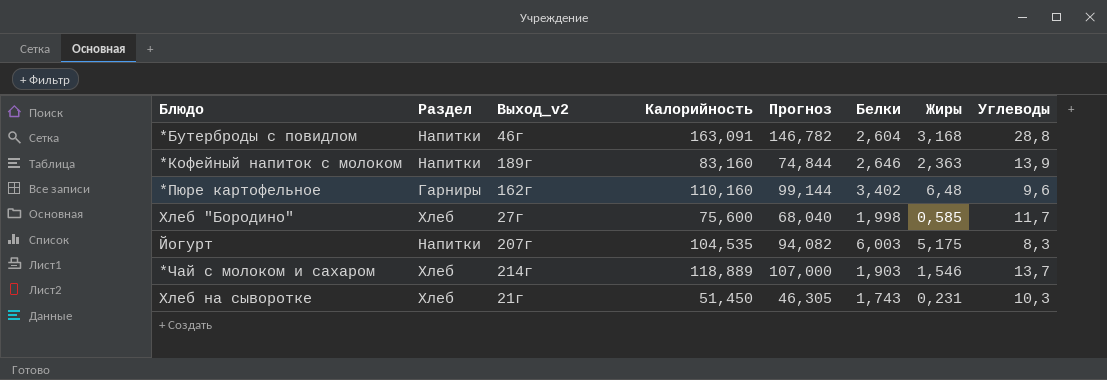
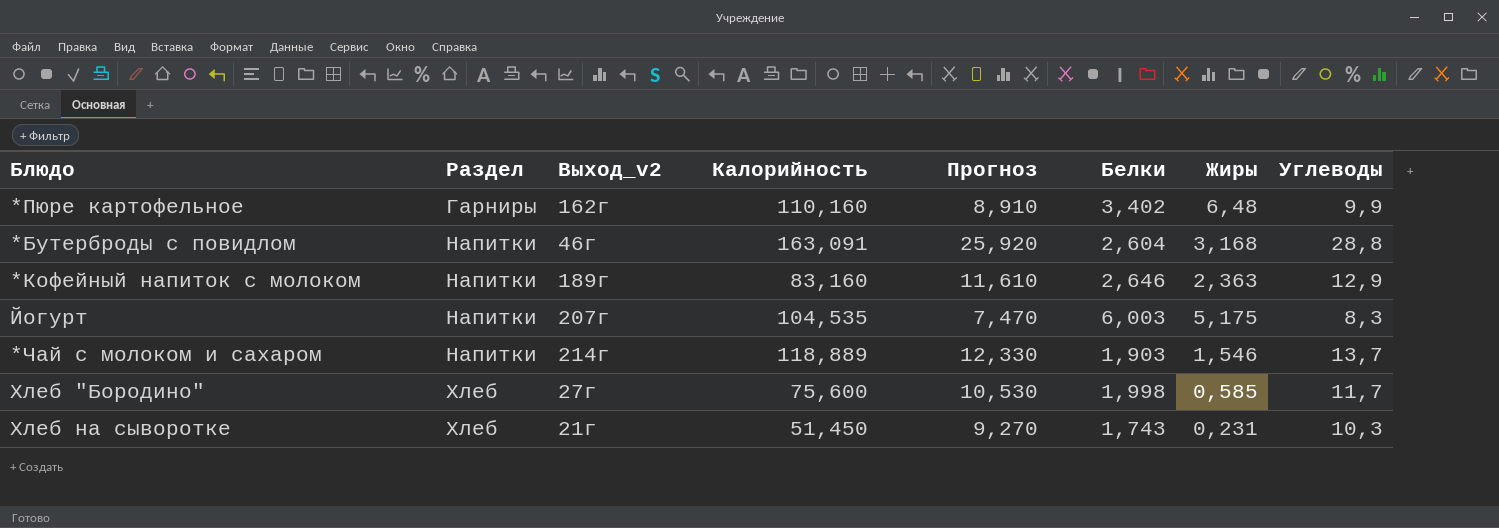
row order: none -> Раздел ascending
column Прогноз | formula: [Калорийность] * 0,9 -> [Углеводы] * 0,9
*Пюре картофельное | Углеводы: 9,6 -> 9,9
*Кофейный напиток с молоком | Углеводы: 13,9 -> 12,9
*Чай с молоком и сахаром | Раздел: Хлеб -> Напитки

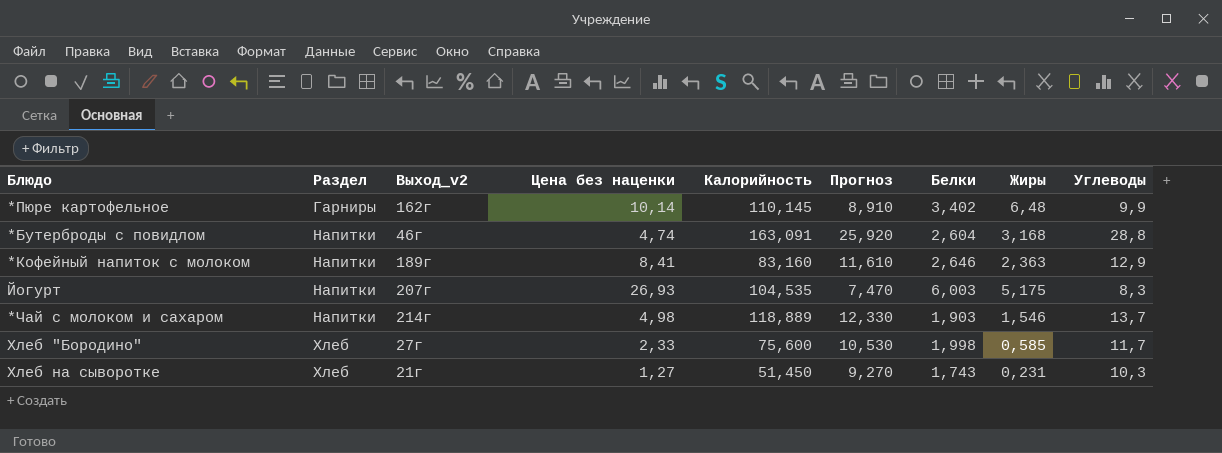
column Цена без наценки | position: none -> 4
*Пюре картофельное | Калорийность: 110,160 -> 110,145

